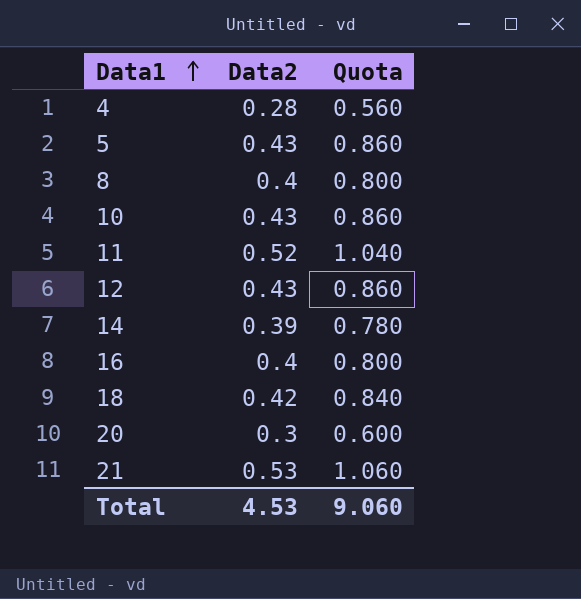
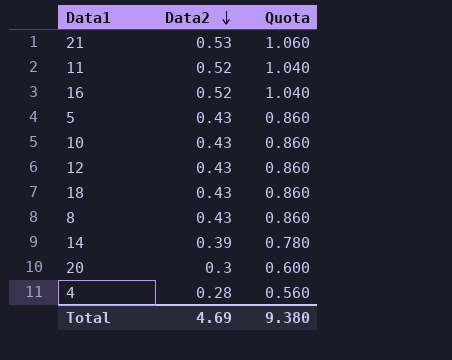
row order: Data1 ascending -> Data2 descending
16 | Data2: 0.4 -> 0.52
16 | Quota: 0.800 -> 1.040
18 | Data2: 0.42 -> 0.43
18 | Quota: 0.840 -> 0.860
8 | Data2: 0.4 -> 0.43
8 | Quota: 0.800 -> 0.860
Total | Data2: 4.53 -> 4.69
Total | Quota: 9.060 -> 9.380

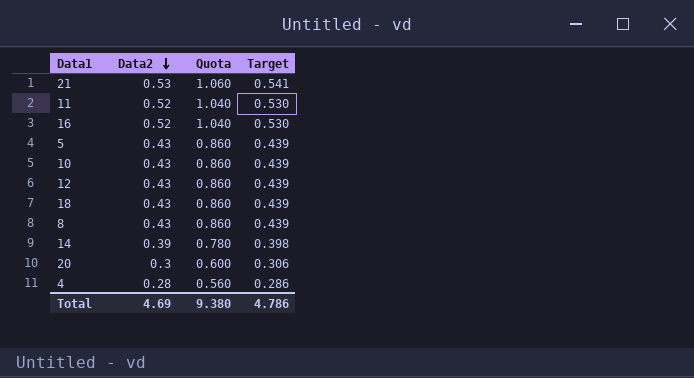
column Target | formula: none -> [Data2] * 1.02

